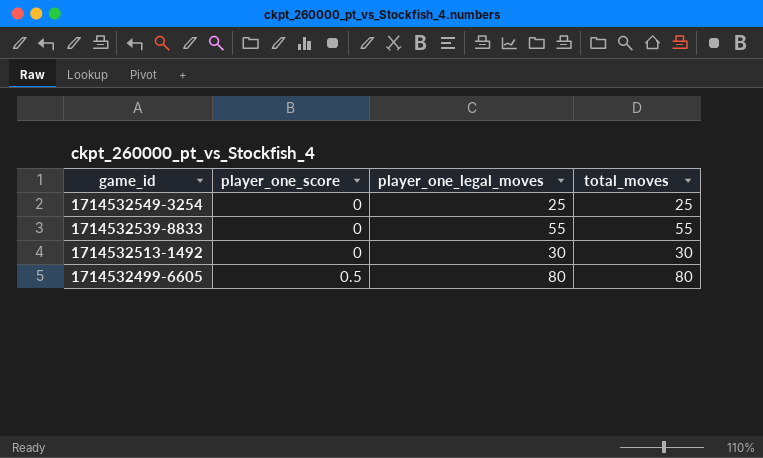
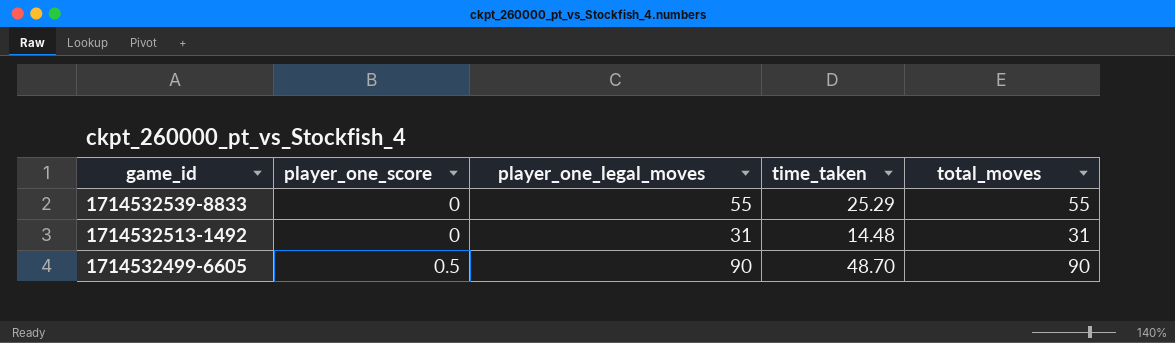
column time_taken | position: none -> 4
row 1714532549-3254: 0 | 25 | 25 -> none
1714532513-1492 | player_one_legal_moves: 30 -> 31
1714532513-1492 | total_moves: 30 -> 31
1714532499-6605 | player_one_legal_moves: 80 -> 90
1714532499-6605 | total_moves: 80 -> 90

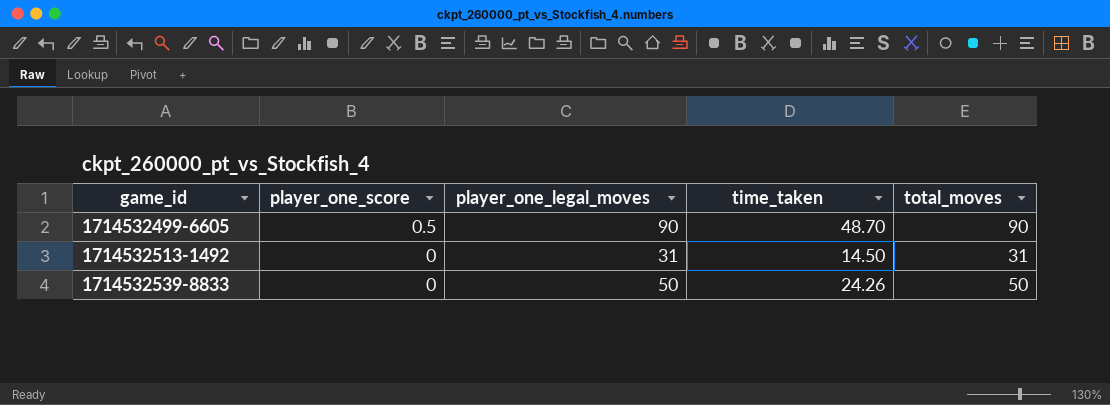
row order: game_id descending -> game_id ascending
1714532513-1492 | time_taken: 14.48 -> 14.50
1714532539-8833 | player_one_legal_moves: 55 -> 50
1714532539-8833 | time_taken: 25.29 -> 24.26
1714532539-8833 | total_moves: 55 -> 50

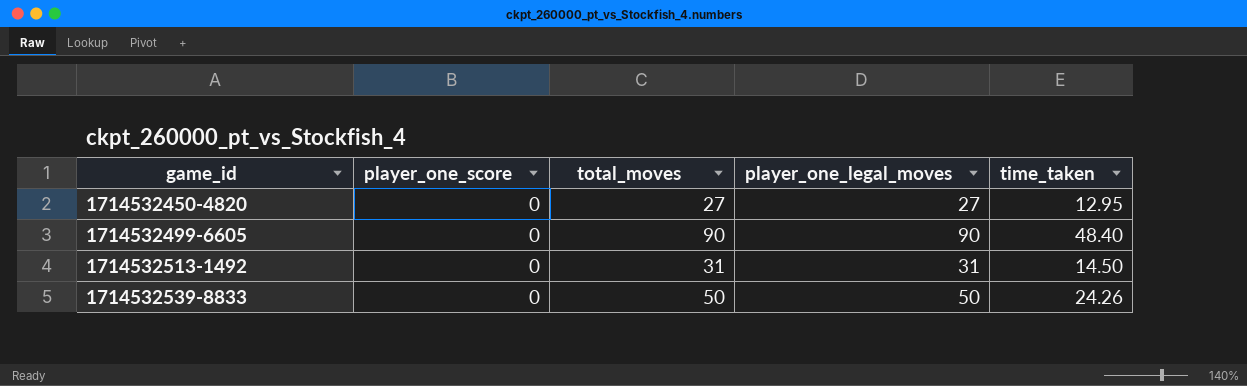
column total_moves | position: 5 -> 3
row 1714532450-4820: none -> 0 | 27 | 27 | 12.95
1714532499-6605 | player_one_score: 0.5 -> 0
1714532499-6605 | time_taken: 48.70 -> 48.40

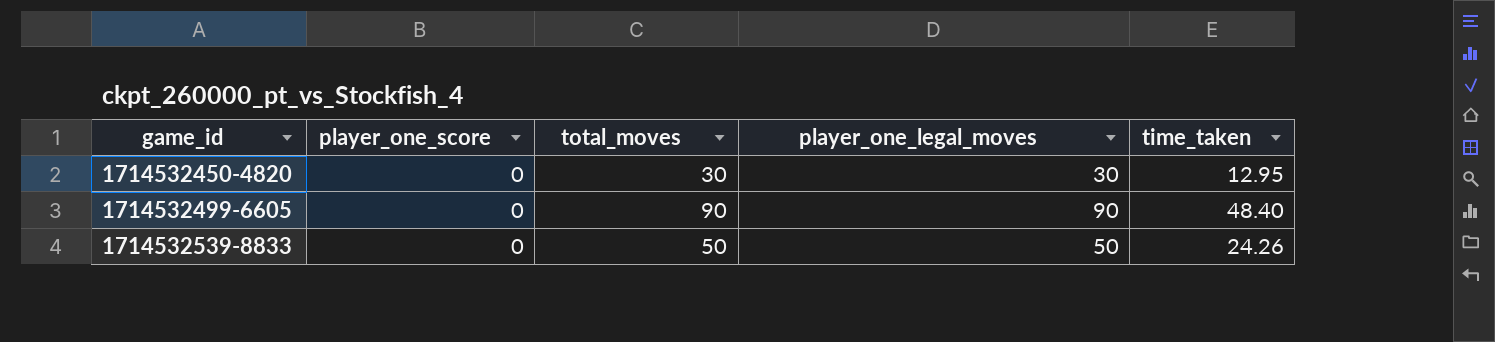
row 1714532513-1492: 0 | 31 | 31 | 14.50 -> none
1714532450-4820 | total_moves: 27 -> 30
1714532450-4820 | player_one_legal_moves: 27 -> 30

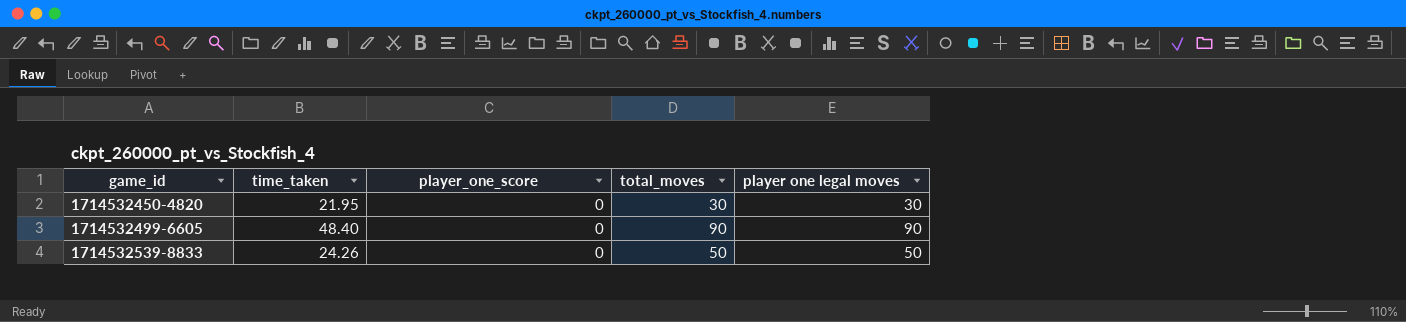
column time_taken | position: 5 -> 2
column name: player_one_legal_moves -> player one legal moves
1714532450-4820 | time_taken: 12.95 -> 21.95

